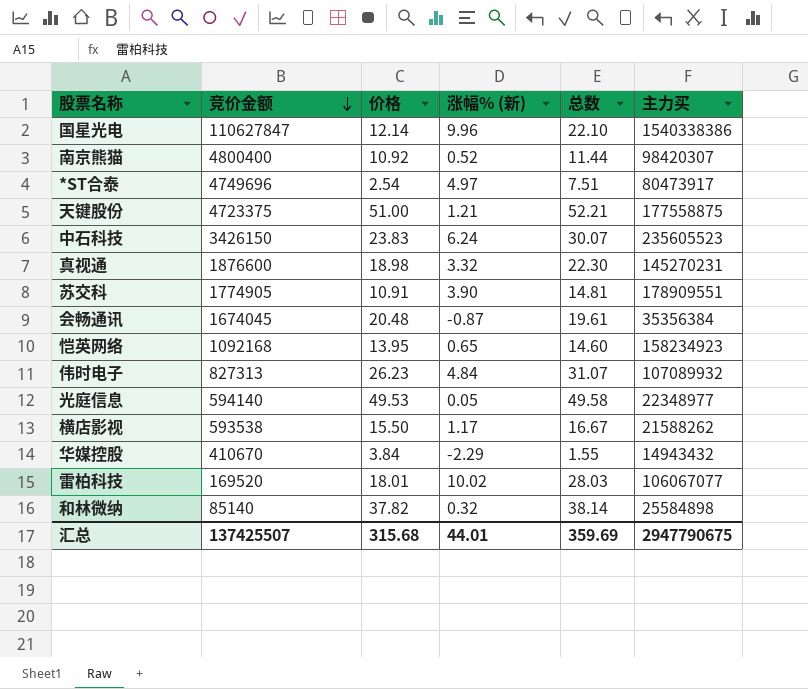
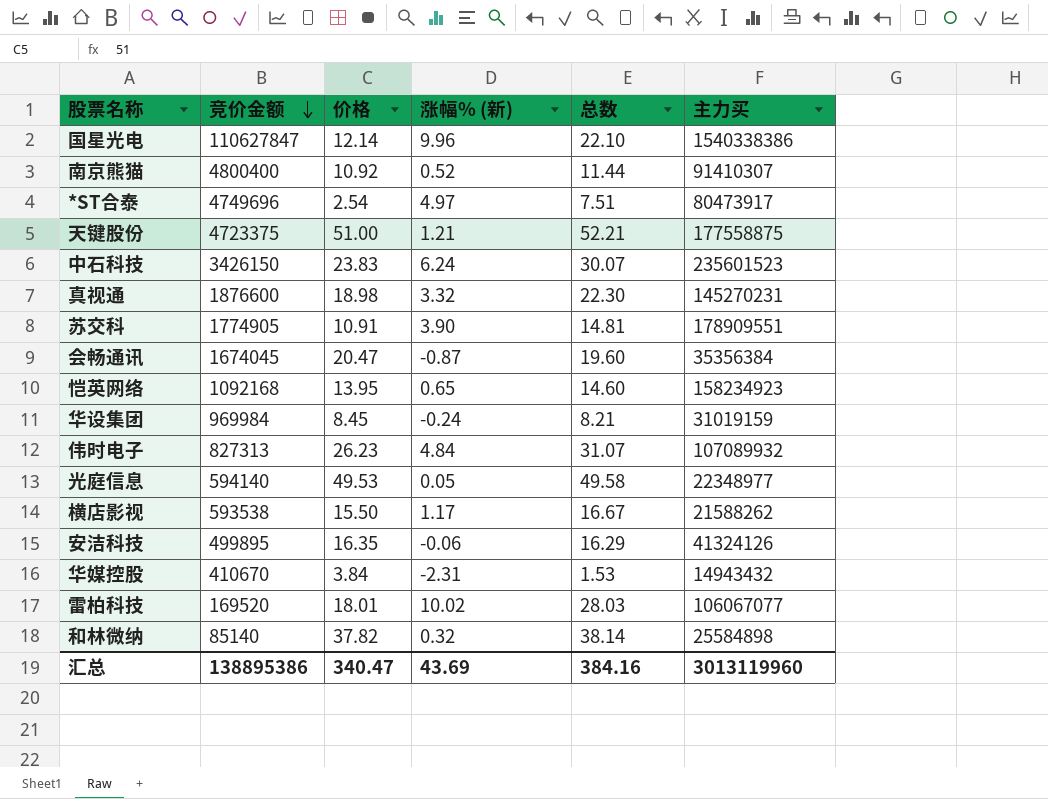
南京熊猫 | 主力买: 98420307 -> 91410307
中石科技 | 主力买: 235605523 -> 235601523
会畅通讯 | 价格: 20.48 -> 20.47
会畅通讯 | 总数: 19.61 -> 19.60
row 华设集团: none -> 969984 | 8.45 | -0.24 | 8.21 | 31019159
row 安洁科技: none -> 499895 | 16.35 | -0.06 | 16.29 | 41324126
华媒控股 | 涨幅% (新): -2.29 -> -2.31
华媒控股 | 总数: 1.55 -> 1.53
汇总 | 竞价金额: 137425507 -> 138895386
汇总 | 价格: 315.68 -> 340.47
汇总 | 涨幅% (新): 44.01 -> 43.69
汇总 | 总数: 359.69 -> 384.16
汇总 | 主力买: 2947790675 -> 3013119960

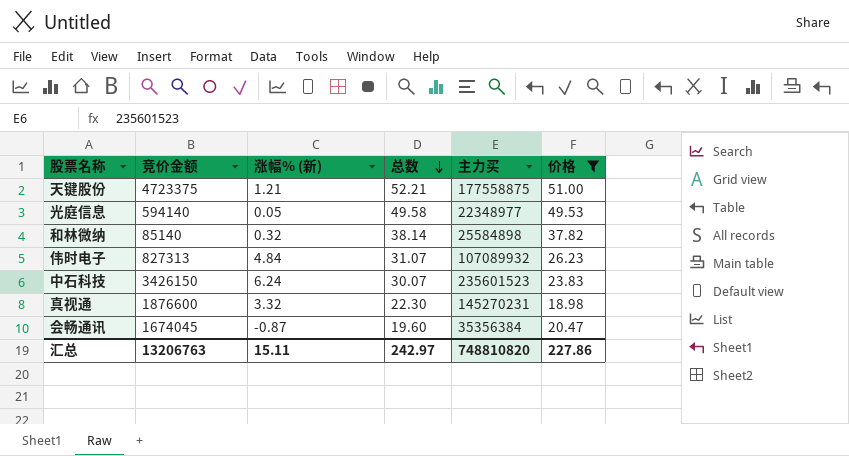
filter: none -> 价格 >= 18.98
row order: 竞价金额 descending -> 总数 descending
column 价格 | position: 3 -> 6
汇总 | 竞价金额: 138895386 -> 13206763
汇总 | 涨幅% (新): 43.69 -> 15.11
汇总 | 总数: 384.16 -> 242.97
汇总 | 主力买: 3013119960 -> 748810820
汇总 | 价格: 340.47 -> 227.86

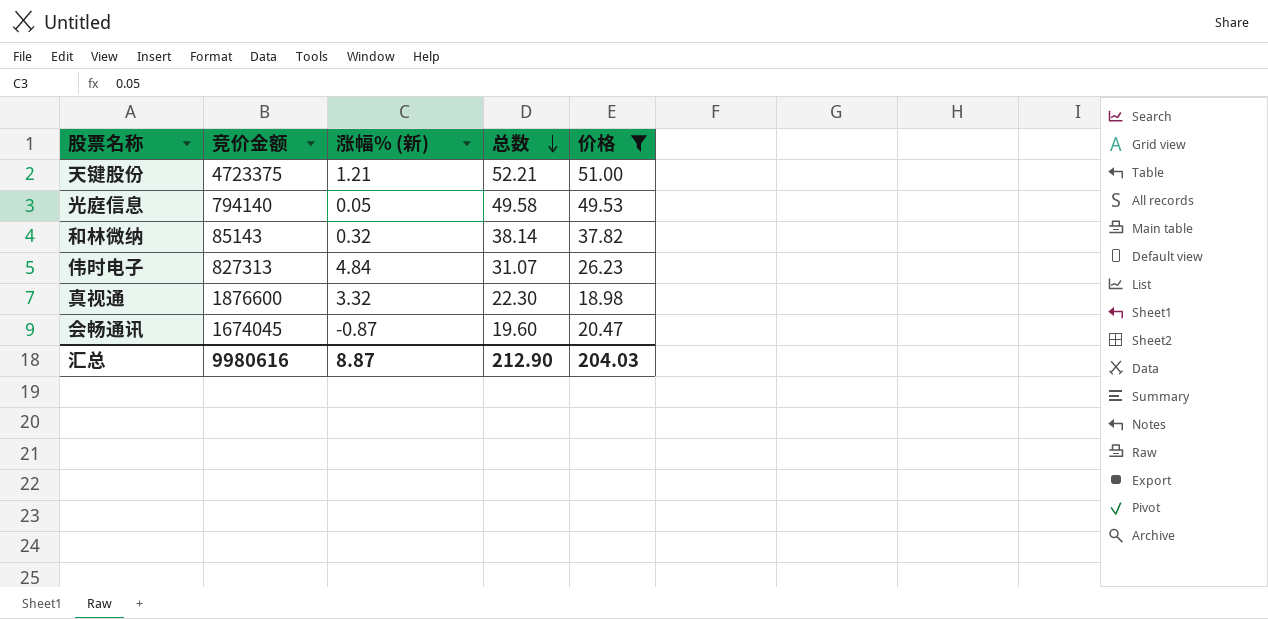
column 主力买 | position: 5 -> none
row 中石科技: 3426150 | 6.24 | 30.07 | 235601523 | 23.83 -> none
光庭信息 | 竞价金额: 594140 -> 794140
和林微纳 | 竞价金额: 85140 -> 85143
汇总 | 竞价金额: 13206763 -> 9980616
汇总 | 涨幅% (新): 15.11 -> 8.87
汇总 | 总数: 242.97 -> 212.90
汇总 | 价格: 227.86 -> 204.03

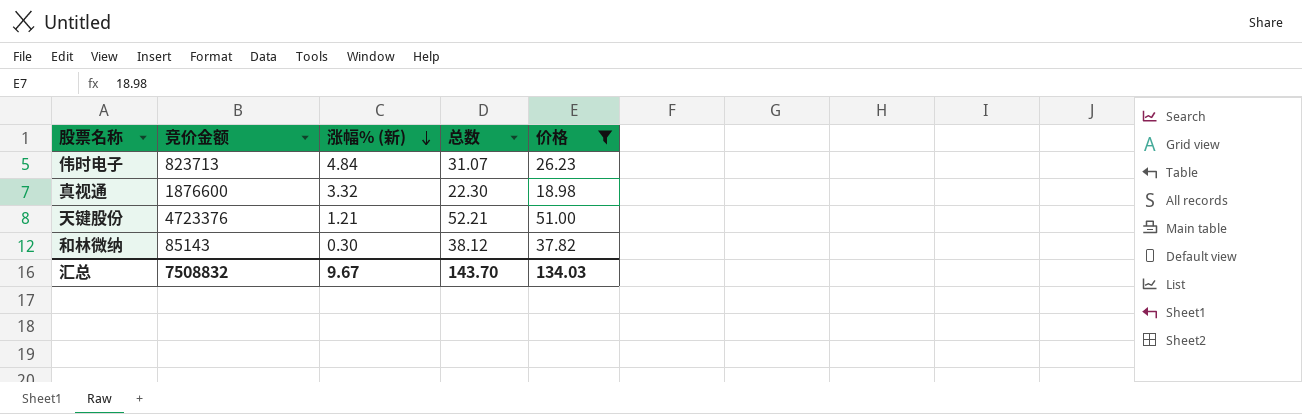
row order: 总数 descending -> 涨幅% (新) descending
row 光庭信息: 794140 | 0.05 | 49.58 | 49.53 -> none
row 会畅通讯: 1674045 | -0.87 | 19.60 | 20.47 -> none
伟时电子 | 竞价金额: 827313 -> 823713
天键股份 | 竞价金额: 4723375 -> 4723376
和林微纳 | 涨幅% (新): 0.32 -> 0.30
和林微纳 | 总数: 38.14 -> 38.12
汇总 | 竞价金额: 9980616 -> 7508832
汇总 | 涨幅% (新): 8.87 -> 9.67
汇总 | 总数: 212.90 -> 143.70
汇总 | 价格: 204.03 -> 134.03

